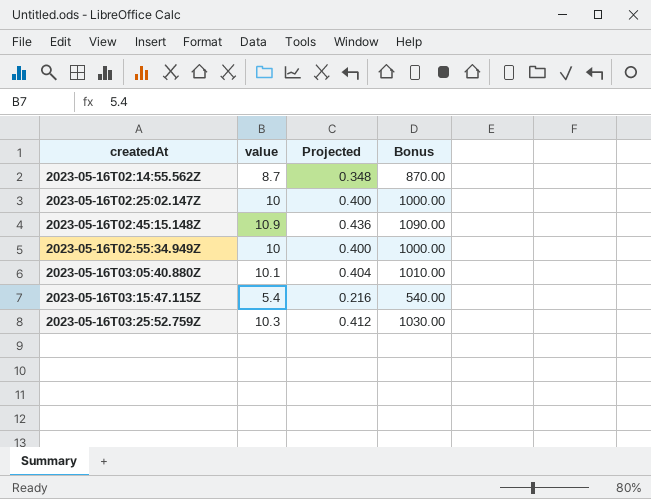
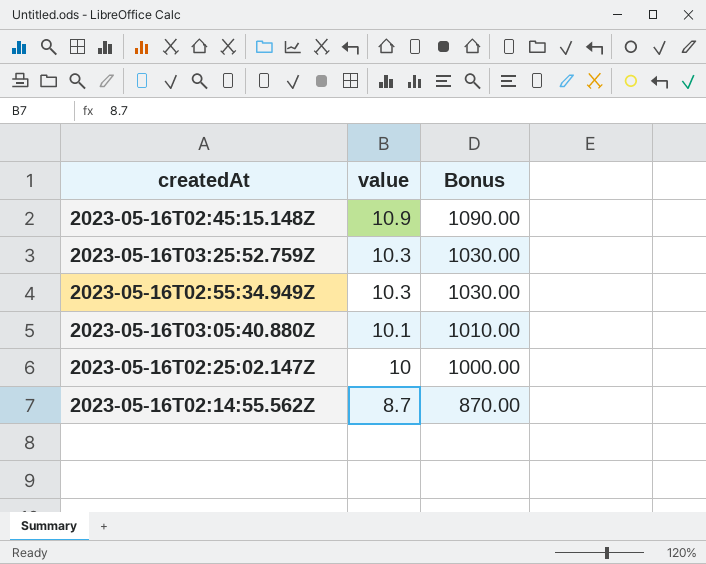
row order: createdAt ascending -> value descending
column Projected | formula: [value] * 0.04 -> none
row 2023-05-16T03:15:47.115Z: 5.4 | 0.216 | 540.00 -> none
2023-05-16T02:55:34.949Z | value: 10 -> 10.3
2023-05-16T02:55:34.949Z | Bonus: 1000.00 -> 1030.00

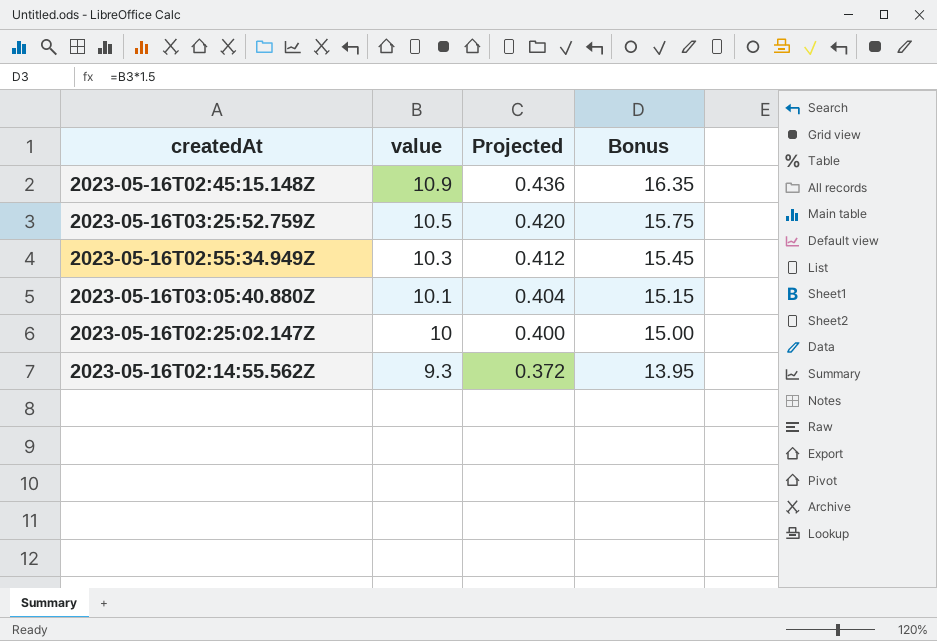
column Projected | formula: none -> [value] * 0.04
column Bonus | formula: [value] * 100 -> [value] * 1.5
2023-05-16T03:25:52.759Z | value: 10.3 -> 10.5
2023-05-16T02:14:55.562Z | value: 8.7 -> 9.3

